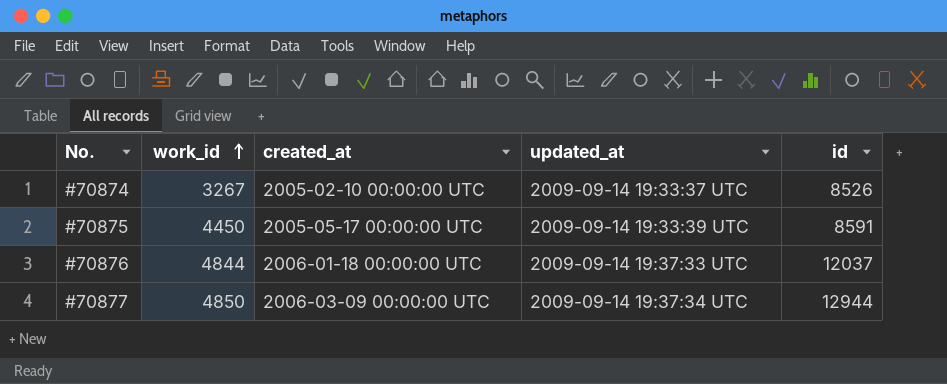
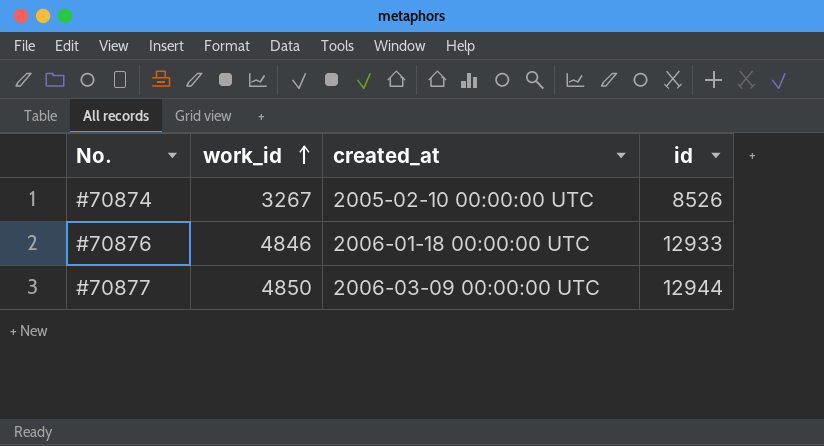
column updated_at | position: 4 -> none
row #70875: 4450 | 2005-05-17 00:00:00 UTC | 2009-09-14 19:33:39 UTC | 8591 -> none
#70876 | work_id: 4844 -> 4846
#70876 | id: 12037 -> 12933

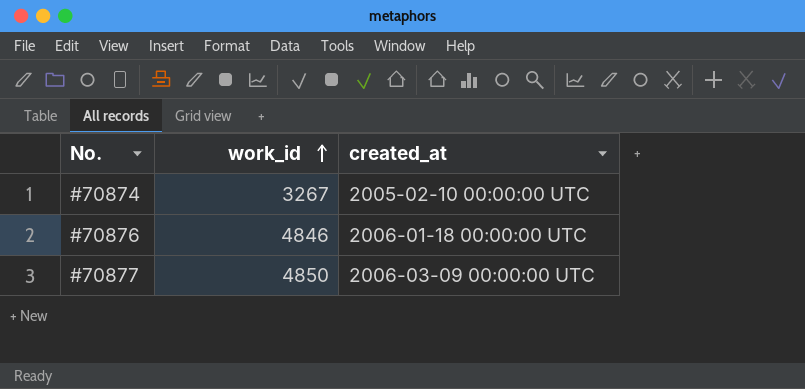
column id | position: 4 -> none

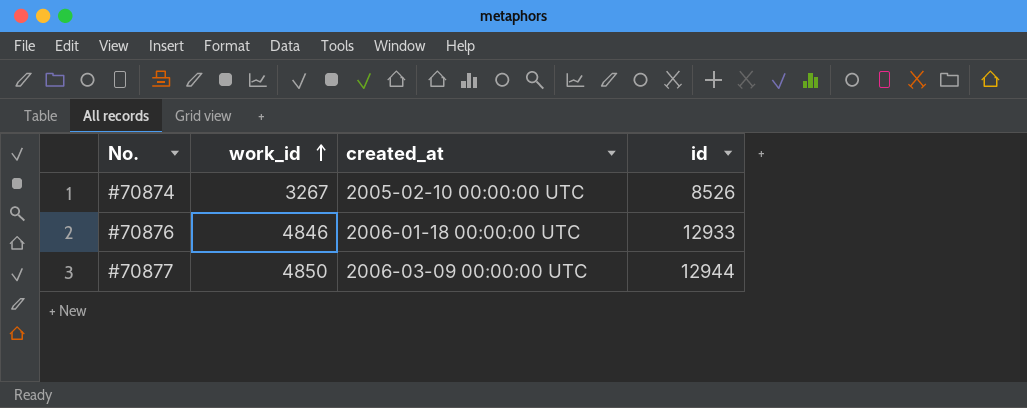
column id | position: none -> 4

